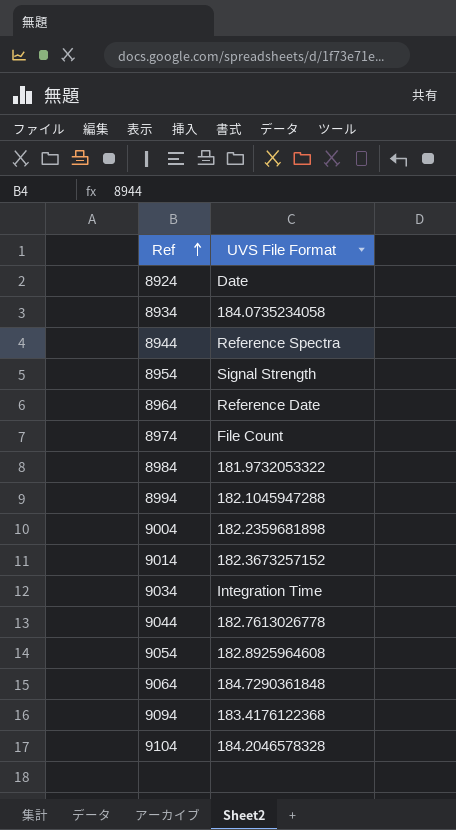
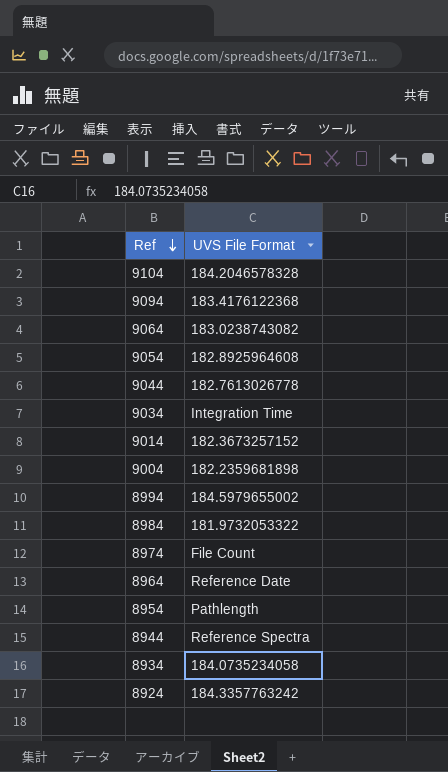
row order: Ref ascending -> Ref descending
9064 | UVS File Format: 184.7290361848 -> 183.0238743082
8994 | UVS File Format: 182.1045947288 -> 184.5979655002
8954 | UVS File Format: Signal Strength -> Pathlength
8924 | UVS File Format: Date -> 184.3357763242

